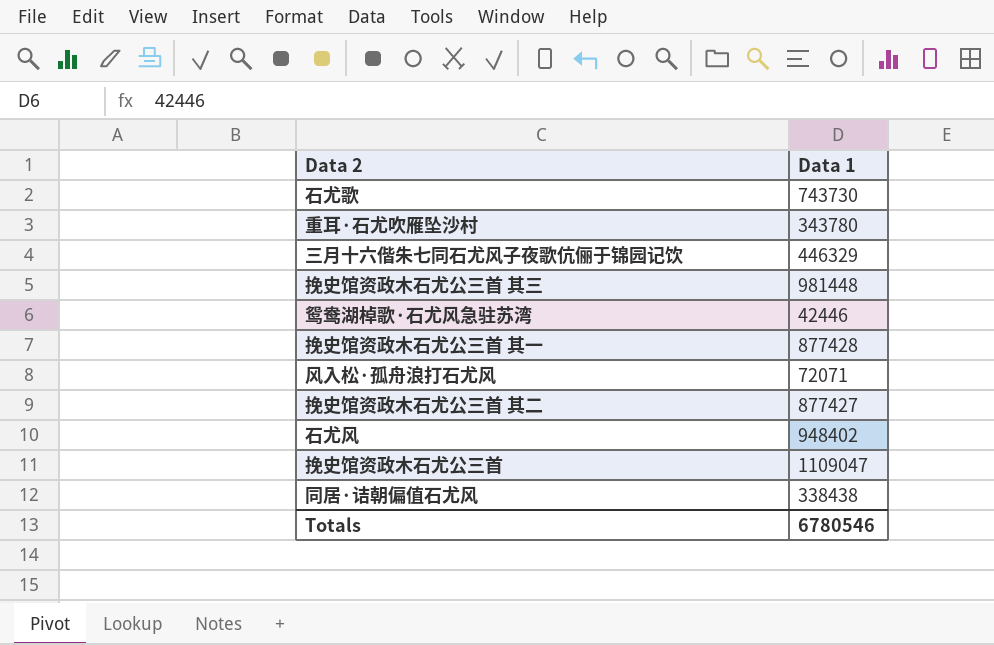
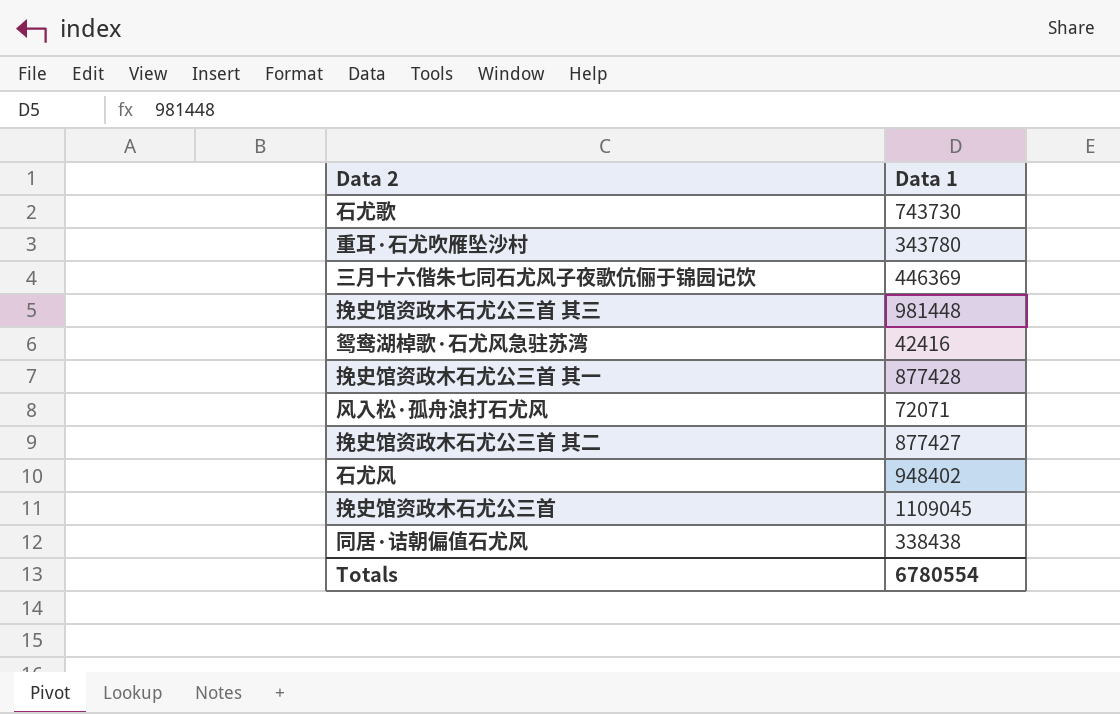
三月十六偕朱七同石尤风子夜歌伉俪于锦园记饮 | Data 1: 446329 -> 446369
鸳鸯湖棹歌·石尤风急驻苏湾 | Data 1: 42446 -> 42416
挽史馆资政木石尤公三首 | Data 1: 1109047 -> 1109045
Totals | Data 1: 6780546 -> 6780554

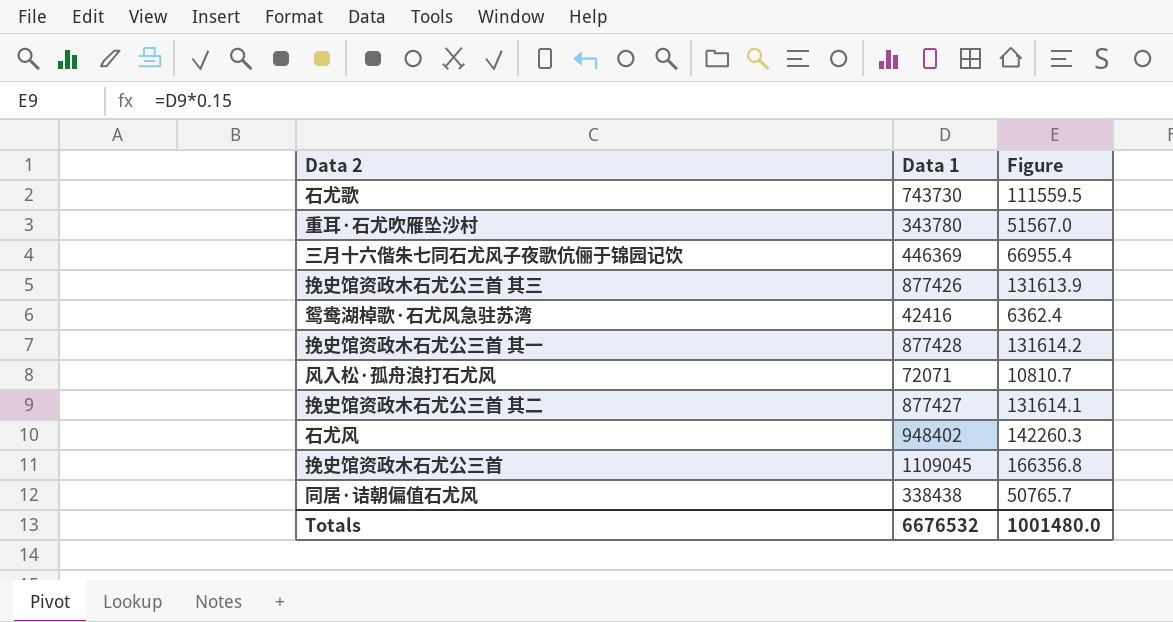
column Figure | formula: none -> [Data 1] * 0.15
挽史馆资政木石尤公三首 其三 | Data 1: 981448 -> 877426
Totals | Data 1: 6780554 -> 6676532

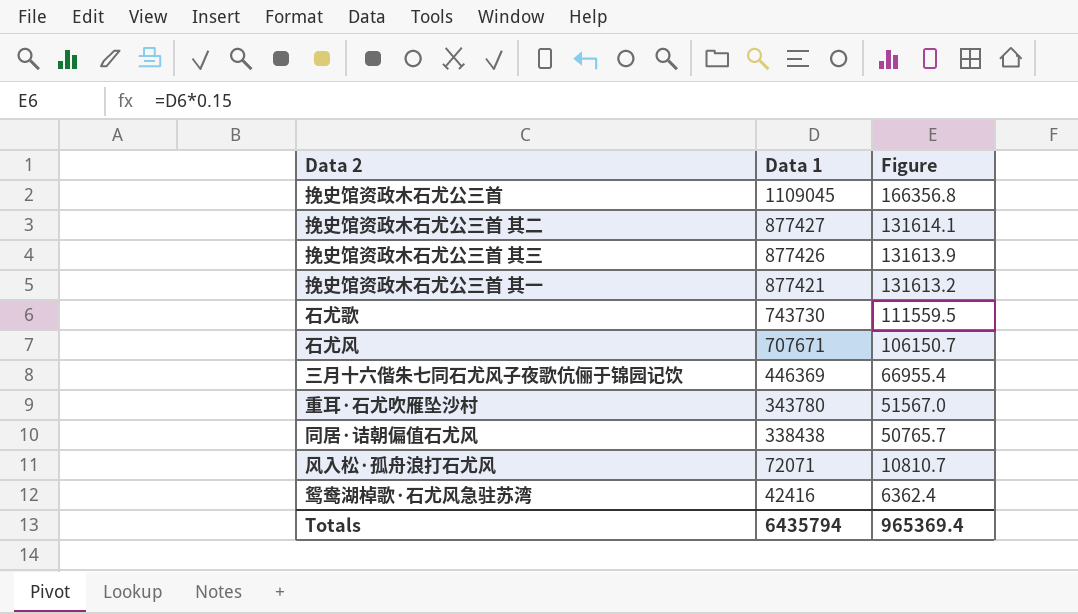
row order: none -> Data 1 descending
挽史馆资政木石尤公三首 其一 | Data 1: 877428 -> 877421
挽史馆资政木石尤公三首 其一 | Figure: 131614.2 -> 131613.2
石尤风 | Data 1: 948402 -> 707671
石尤风 | Figure: 142260.3 -> 106150.7
Totals | Data 1: 6676532 -> 6435794
Totals | Figure: 1001480.0 -> 965369.4

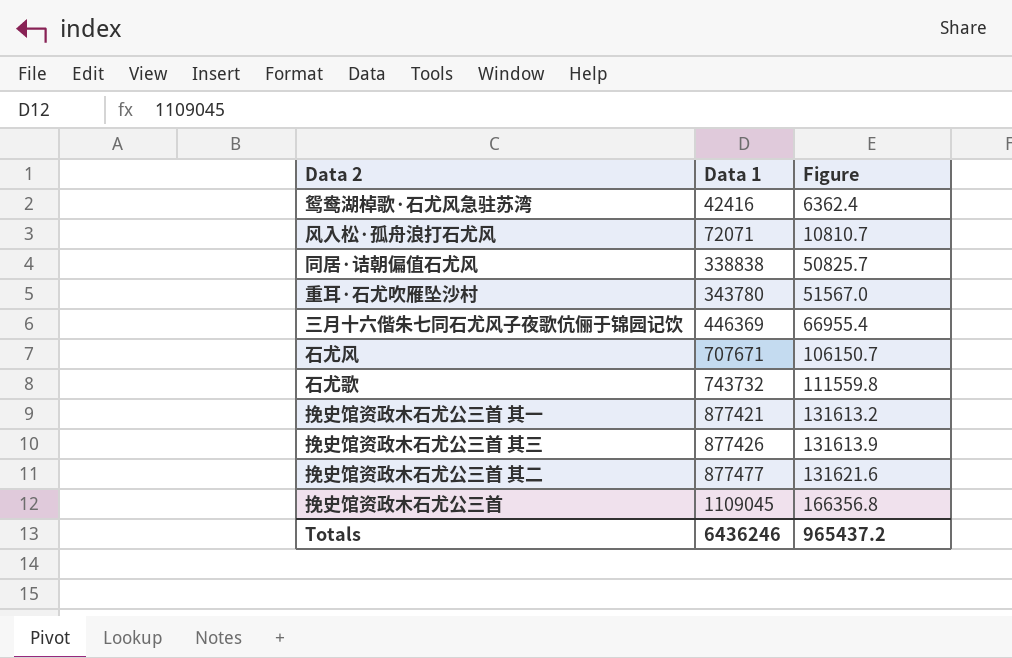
row order: Data 1 descending -> Data 1 ascending
同居·诘朝偏值石尤风 | Data 1: 338438 -> 338838
同居·诘朝偏值石尤风 | Figure: 50765.7 -> 50825.7
石尤歌 | Data 1: 743730 -> 743732
石尤歌 | Figure: 111559.5 -> 111559.8
挽史馆资政木石尤公三首 其二 | Data 1: 877427 -> 877477
挽史馆资政木石尤公三首 其二 | Figure: 131614.1 -> 131621.6
Totals | Data 1: 6435794 -> 6436246
Totals | Figure: 965369.4 -> 965437.2

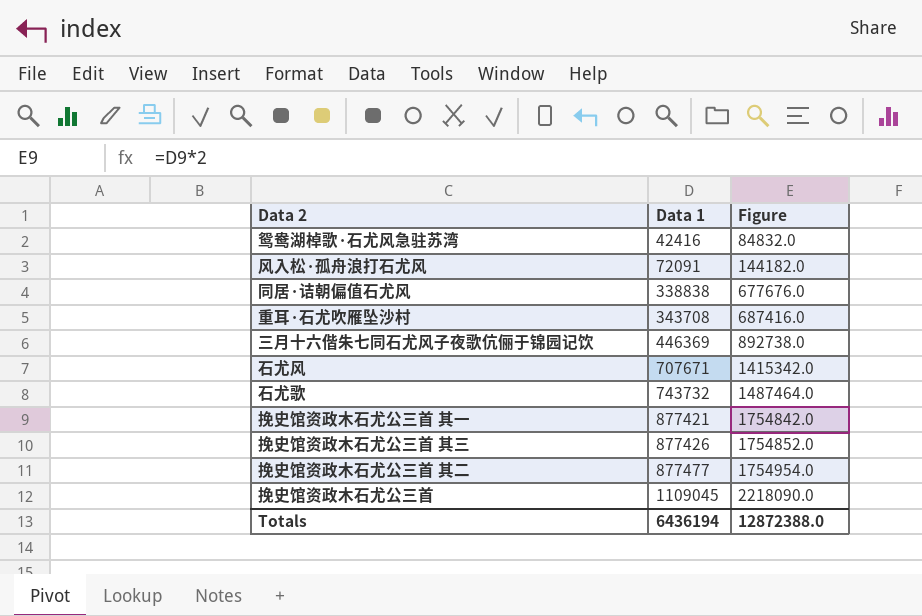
column Figure | formula: [Data 1] * 0.15 -> [Data 1] * 2
风入松·孤舟浪打石尤风 | Data 1: 72071 -> 72091
重耳·石尤吹雁坠沙村 | Data 1: 343780 -> 343708
Totals | Data 1: 6436246 -> 6436194
Totals | Figure: 965437.2 -> 12872388.0

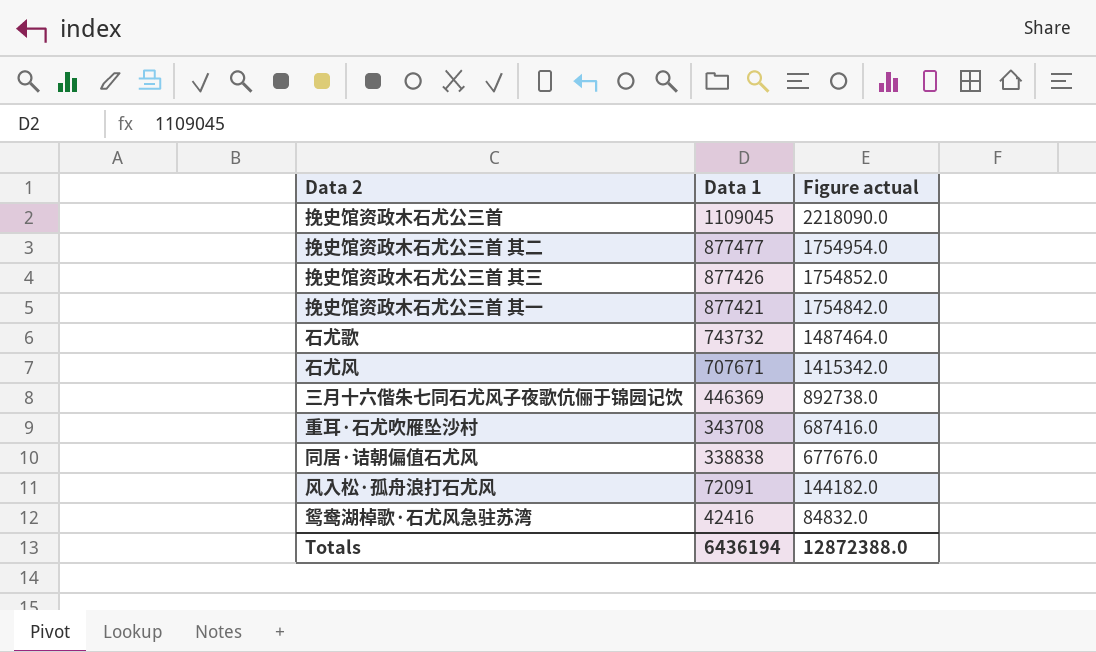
row order: Data 1 ascending -> Data 1 descending
column name: Figure -> Figure actual

